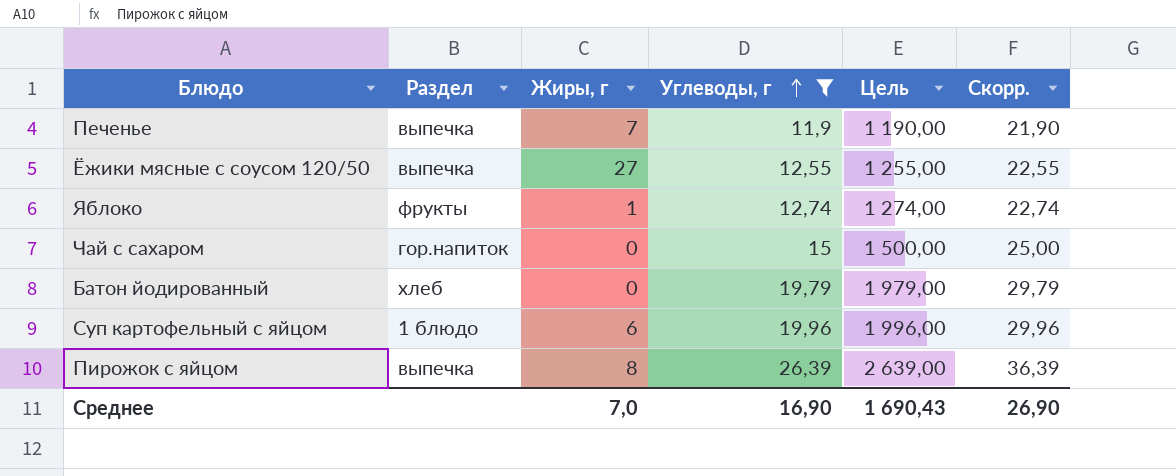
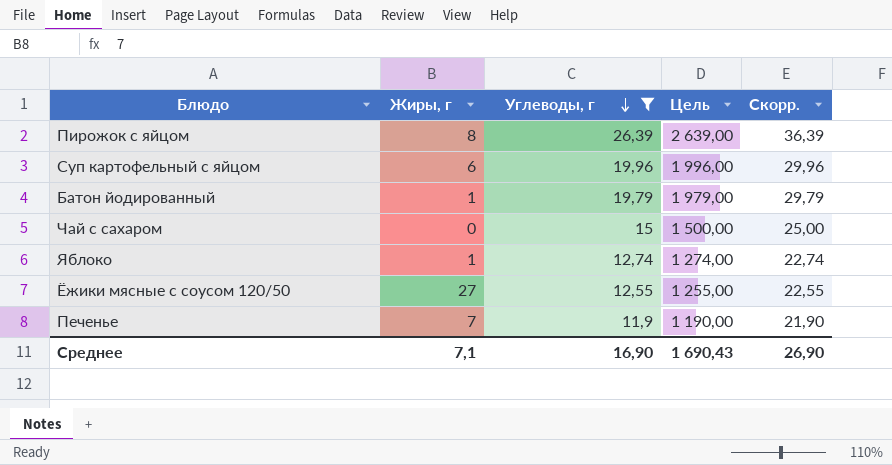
row order: Углеводы, г ascending -> Углеводы, г descending
column Раздел | position: 2 -> none
Батон йодированный | Жиры, г: 0 -> 1
Среднее | Жиры, г: 7,0 -> 7,1

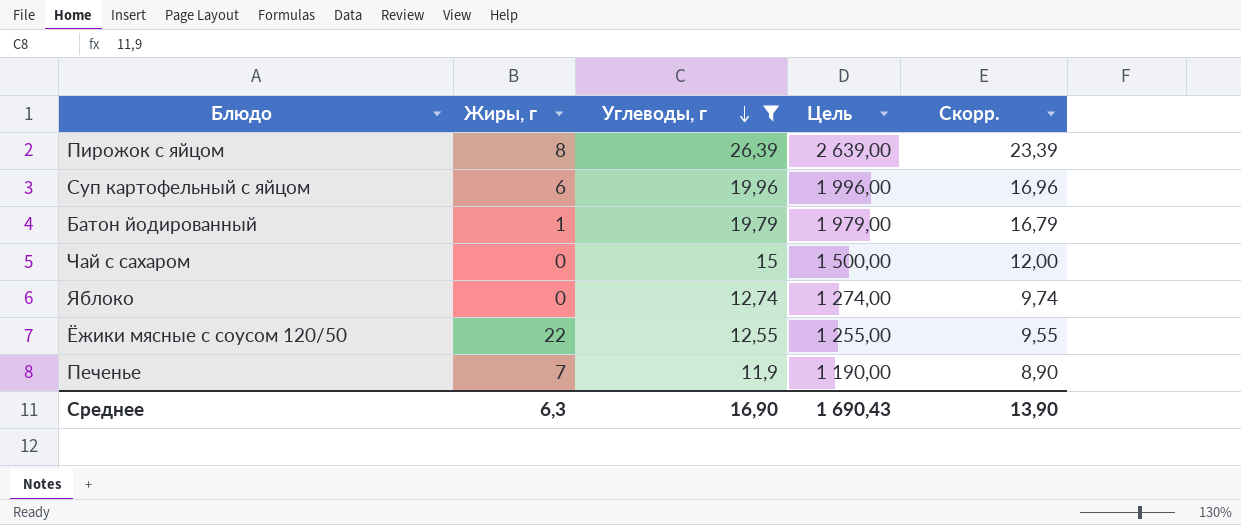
column Скорр. | formula: [Углеводы, г] + 10 -> [Углеводы, г] - 3
Яблоко | Жиры, г: 1 -> 0
Ёжики мясные с соусом 120/50 | Жиры, г: 27 -> 22
Среднее | Жиры, г: 7,1 -> 6,3
Среднее | Скорр.: 26,90 -> 13,90

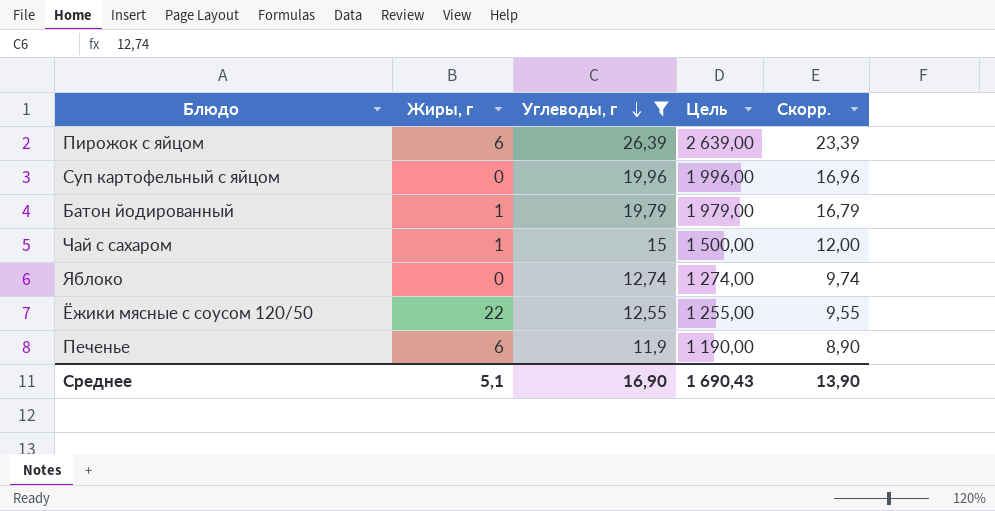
Пирожок с яйцом | Жиры, г: 8 -> 6
Суп картофельный с яйцом | Жиры, г: 6 -> 0
Чай с сахаром | Жиры, г: 0 -> 1
Печенье | Жиры, г: 7 -> 6
Среднее | Жиры, г: 6,3 -> 5,1

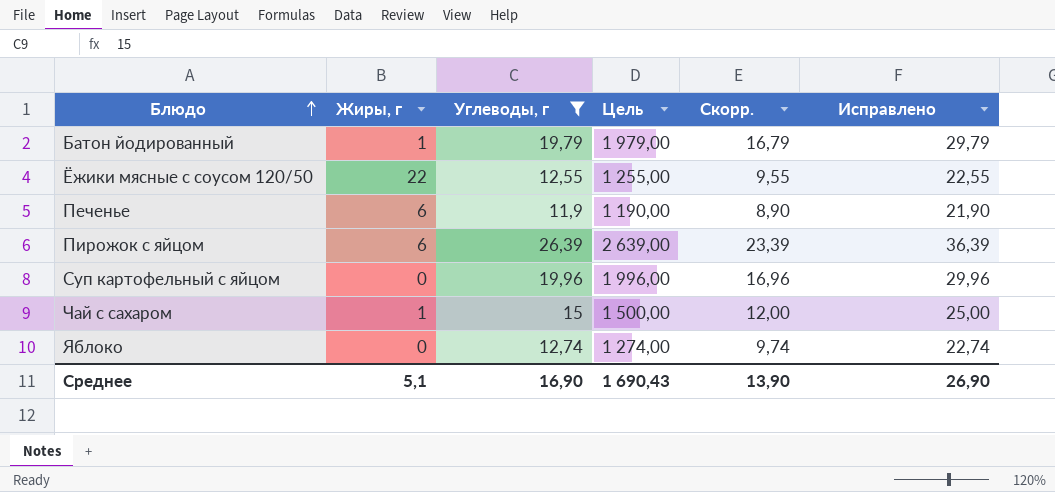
row order: Углеводы, г descending -> Блюдо ascending
column Исправлено | formula: none -> [Углеводы, г] + 10

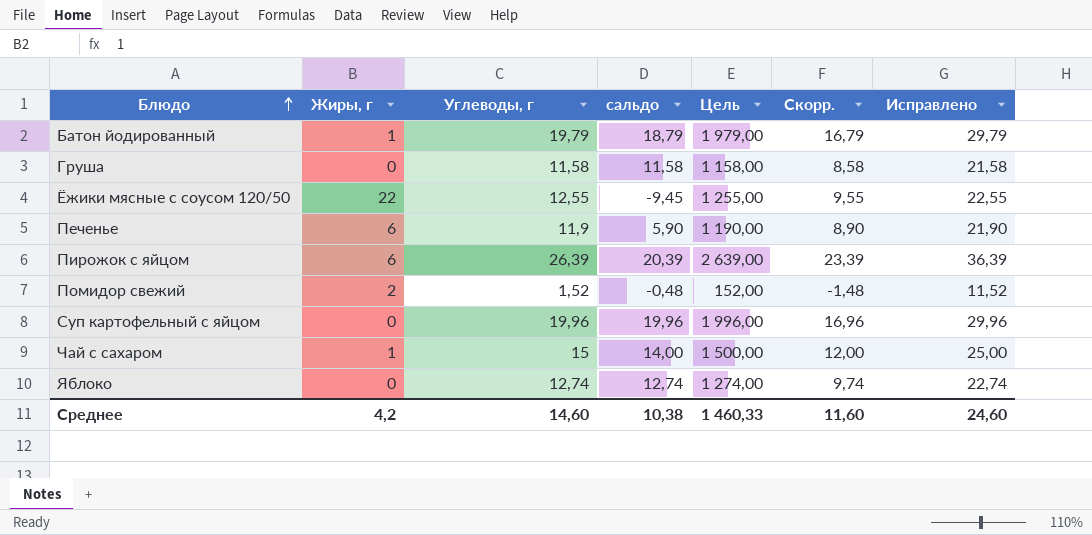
filter: Углеводы, г >= 11,9 -> none
column сальдо | formula: none -> [Углеводы, г] - [Жиры, г]
Среднее | Жиры, г: 5,1 -> 4,2
Среднее | Углеводы, г: 16,90 -> 14,60
Среднее | Цель: 1 690,43 -> 1 460,33
Среднее | Скорр.: 13,90 -> 11,60
Среднее | Исправлено: 26,90 -> 24,60

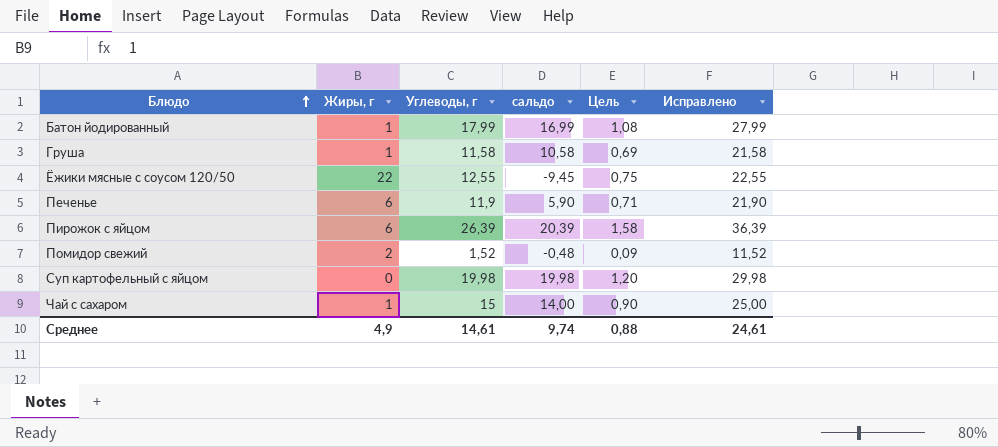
column Скорр. | formula: [Углеводы, г] - 3 -> none
column Цель | formula: [Углеводы, г] * 100 -> [Углеводы, г] * 0,06
row Яблоко: 0 | 12,74 | 12,74 | 1 274,00 | 9,74 | 22,74 -> none
Батон йодированный | Углеводы, г: 19,79 -> 17,99
Батон йодированный | сальдо: 18,79 -> 16,99
Батон йодированный | Исправлено: 29,79 -> 27,99
Груша | Жиры, г: 0 -> 1
Груша | сальдо: 11,58 -> 10,58
Суп картофельный с яйцом | Углеводы, г: 19,96 -> 19,98
Суп картофельный с яйцом | сальдо: 19,96 -> 19,98
Суп картофельный с яйцом | Исправлено: 29,96 -> 29,98
Среднее | Жиры, г: 4,2 -> 4,9
Среднее | Углеводы, г: 14,60 -> 14,61
Среднее | сальдо: 10,38 -> 9,74
Среднее | Цель: 1 460,33 -> 0,88
Среднее | Исправлено: 24,60 -> 24,61

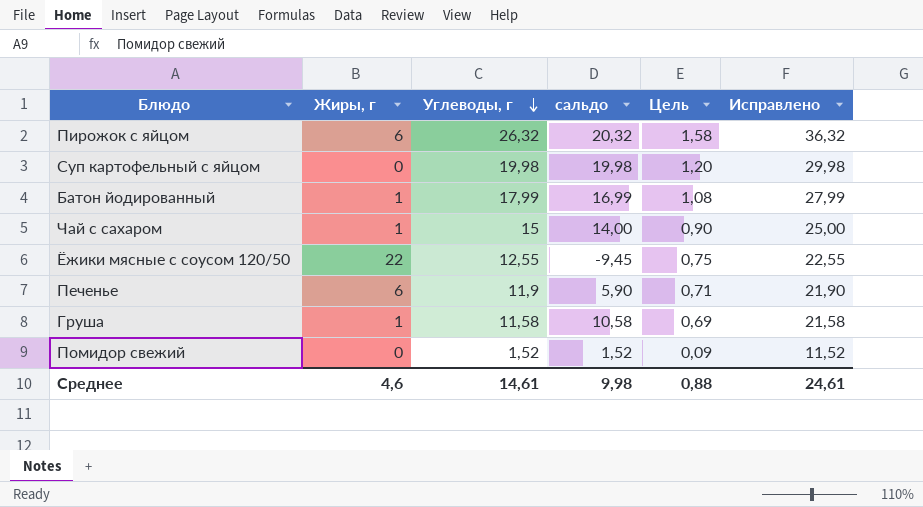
row order: Блюдо ascending -> Углеводы, г descending
Пирожок с яйцом | Углеводы, г: 26,39 -> 26,32
Пирожок с яйцом | сальдо: 20,39 -> 20,32
Пирожок с яйцом | Исправлено: 36,39 -> 36,32
Помидор свежий | Жиры, г: 2 -> 0
Помидор свежий | сальдо: -0,48 -> 1,52
Среднее | Жиры, г: 4,9 -> 4,6
Среднее | сальдо: 9,74 -> 9,98

